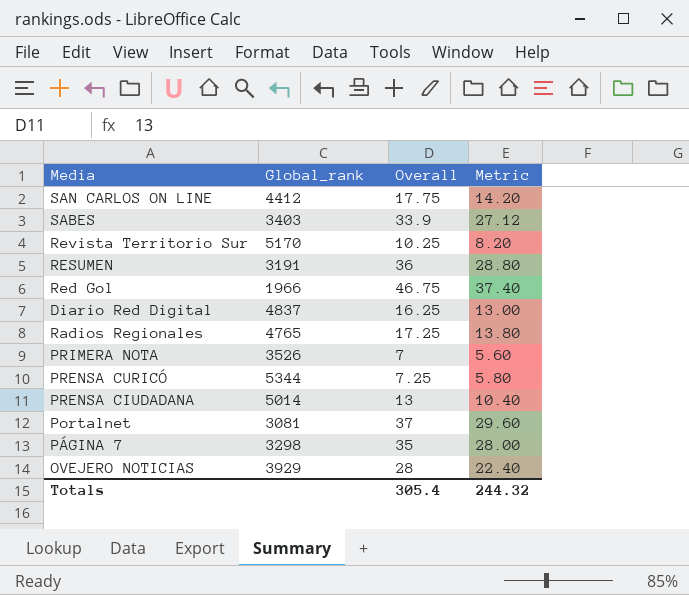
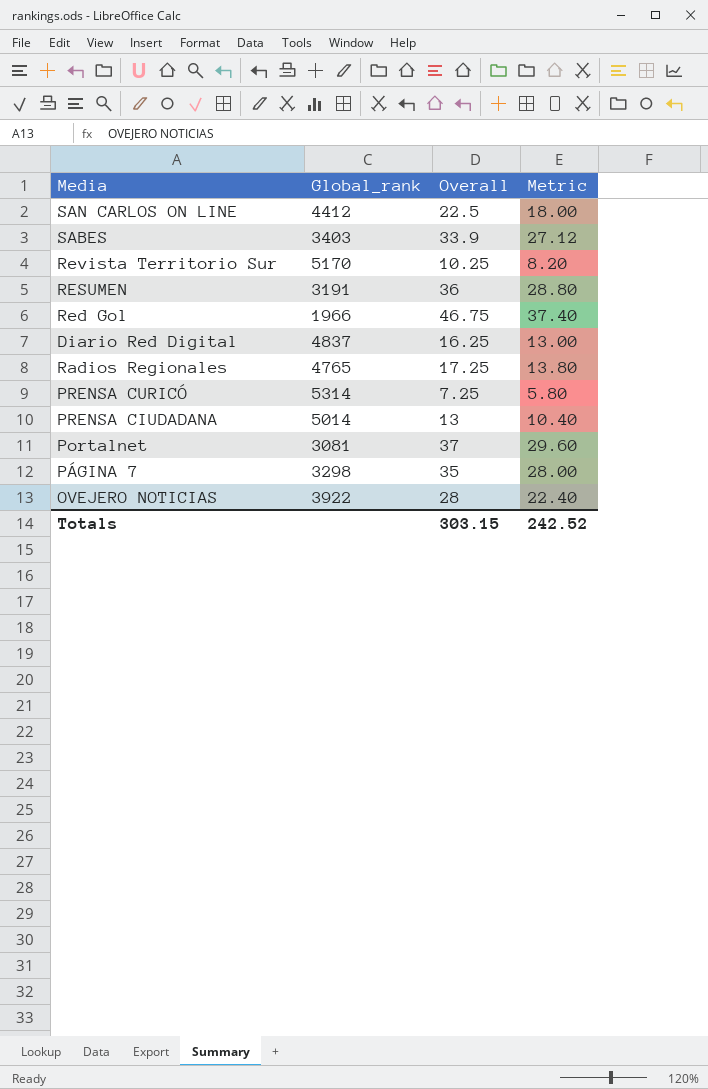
row PRIMERA NOTA: 3526 | 7 | 5.60 -> none
SAN CARLOS ON LINE | Overall: 17.75 -> 22.5
SAN CARLOS ON LINE | Metric: 14.20 -> 18.00
PRENSA CURICÓ | Global_rank: 5344 -> 5314
OVEJERO NOTICIAS | Global_rank: 3929 -> 3922
Totals | Overall: 305.4 -> 303.15
Totals | Metric: 244.32 -> 242.52

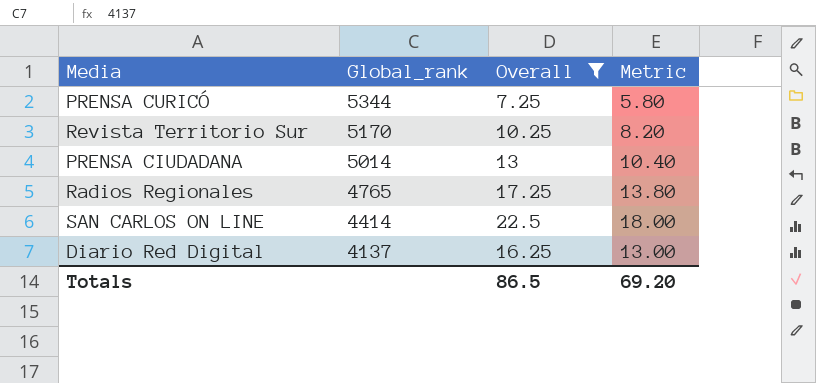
filter: none -> Overall <= 22.5
row order: none -> Global_rank descending
PRENSA CURICÓ | Global_rank: 5314 -> 5344
SAN CARLOS ON LINE | Global_rank: 4412 -> 4414
Diario Red Digital | Global_rank: 4837 -> 4137
Totals | Overall: 303.15 -> 86.5
Totals | Metric: 242.52 -> 69.20

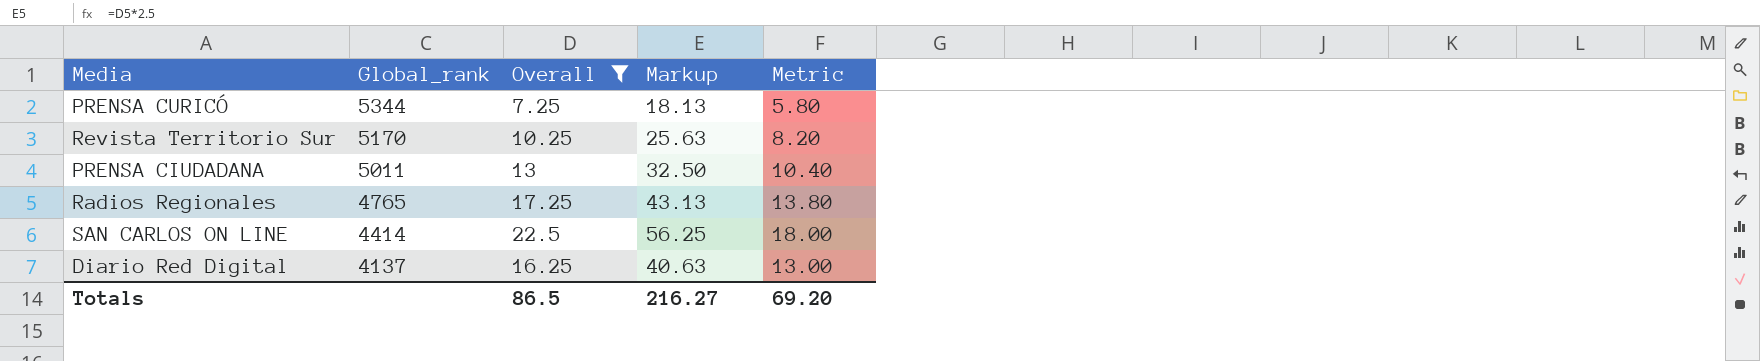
column Markup | formula: none -> [Overall] * 2.5
PRENSA CIUDADANA | Global_rank: 5014 -> 5011

